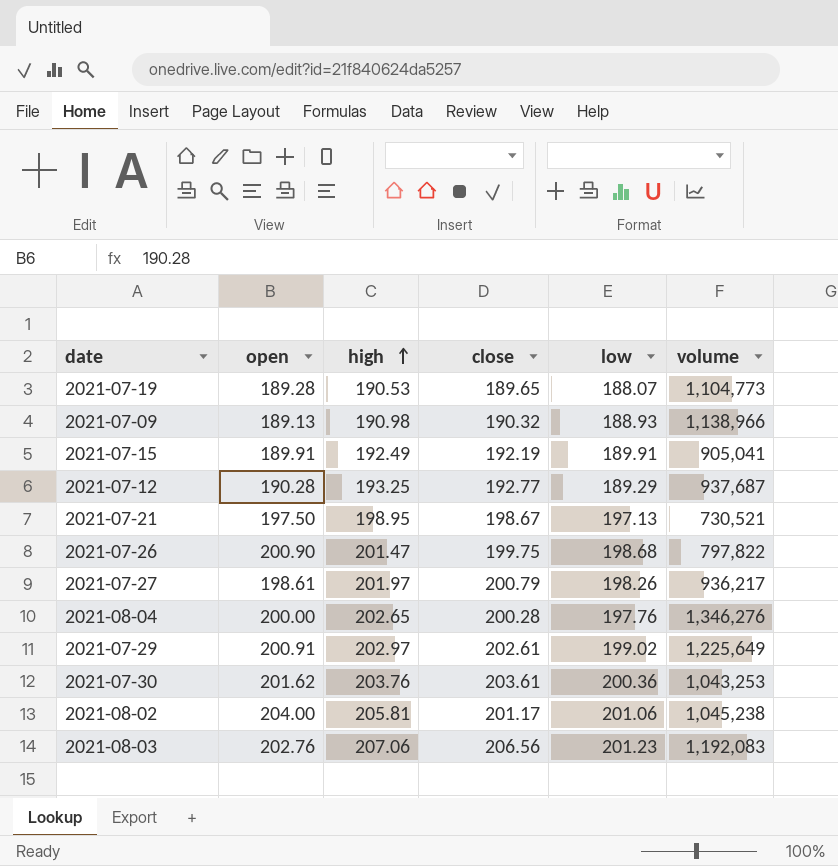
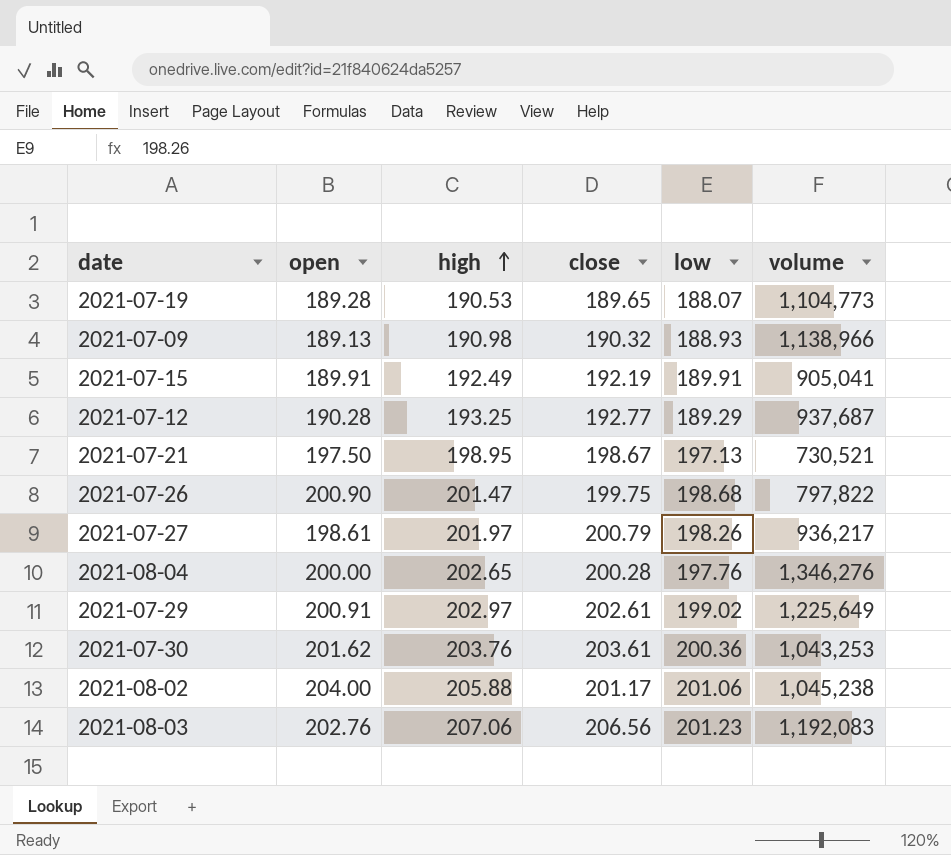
2021-08-02 | high: 205.81 -> 205.88

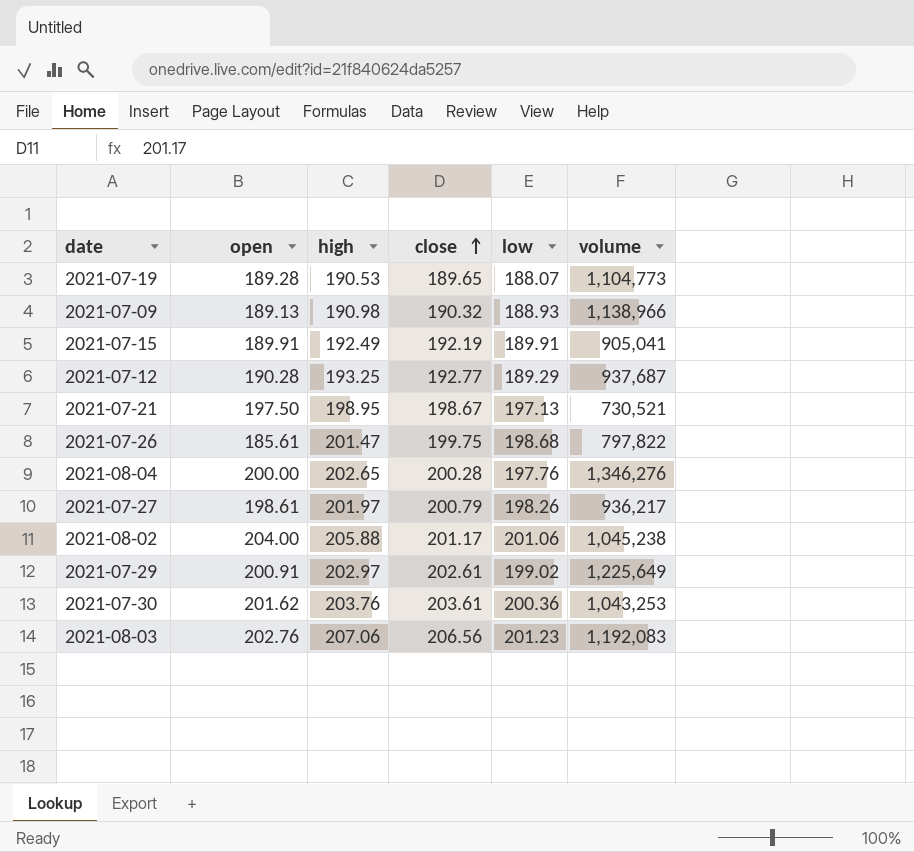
row order: high ascending -> close ascending
2021-07-26 | open: 200.90 -> 185.61

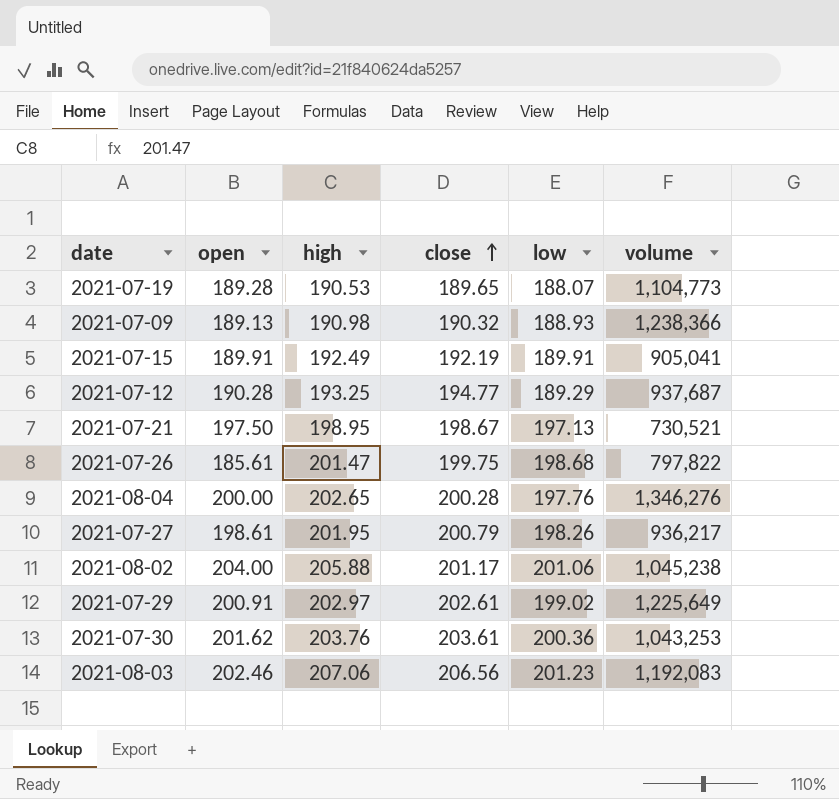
2021-07-09 | volume: 1,138,966 -> 1,238,366
2021-07-12 | close: 192.77 -> 194.77
2021-07-27 | high: 201.97 -> 201.95
2021-08-03 | open: 202.76 -> 202.46

